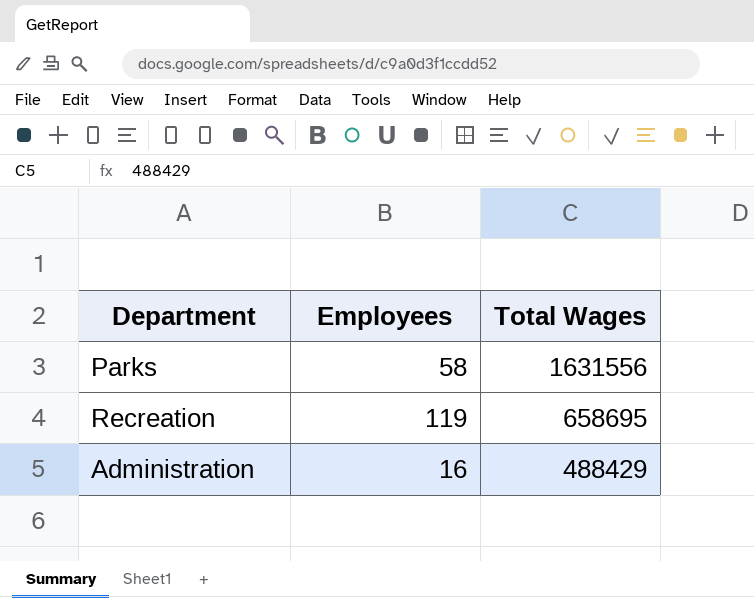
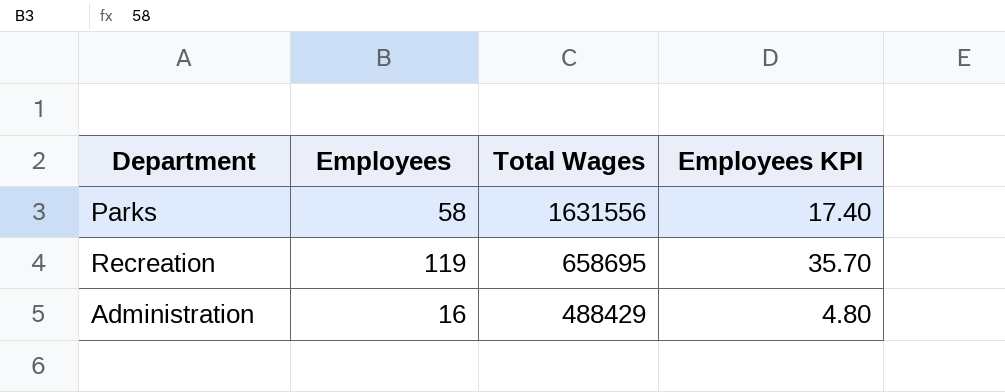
column Employees KPI | formula: none -> [Employees] * 0.3

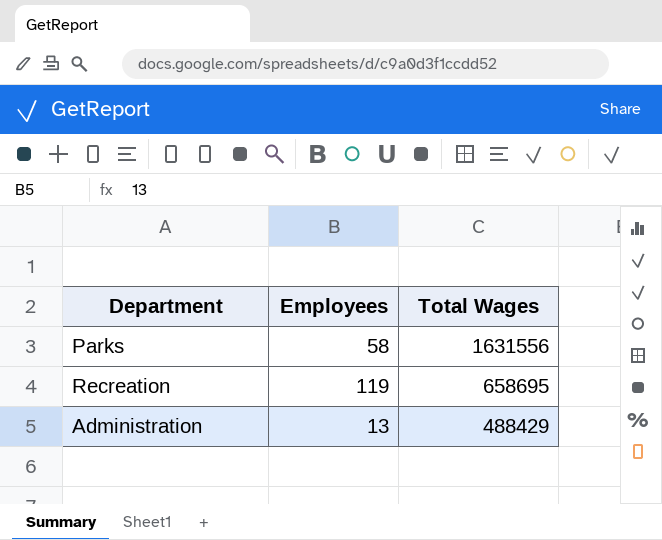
column Employees KPI | formula: [Employees] * 0.3 -> none
Administration | Employees: 16 -> 13

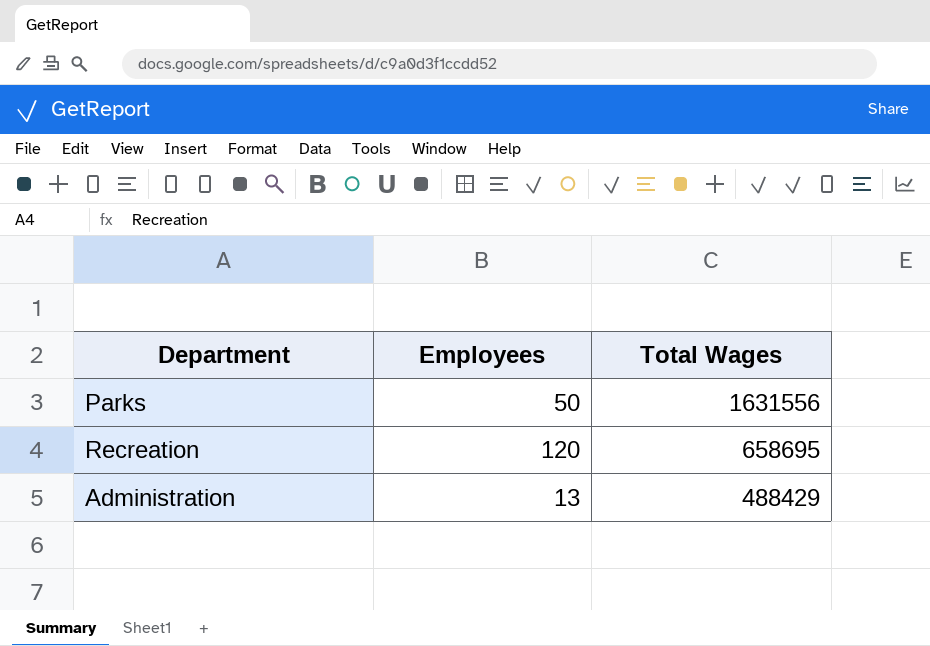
Parks | Employees: 58 -> 50
Recreation | Employees: 119 -> 120

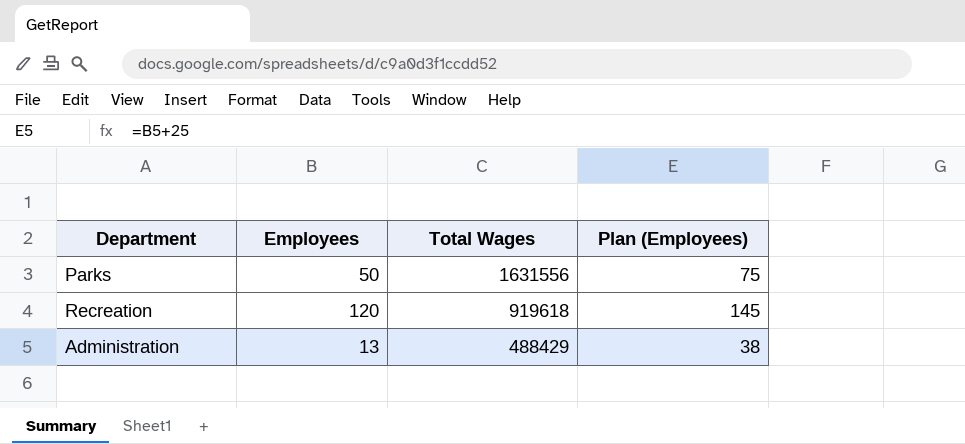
column Plan (Employees) | formula: none -> [Employees] + 25
Recreation | Total Wages: 658695 -> 919618

